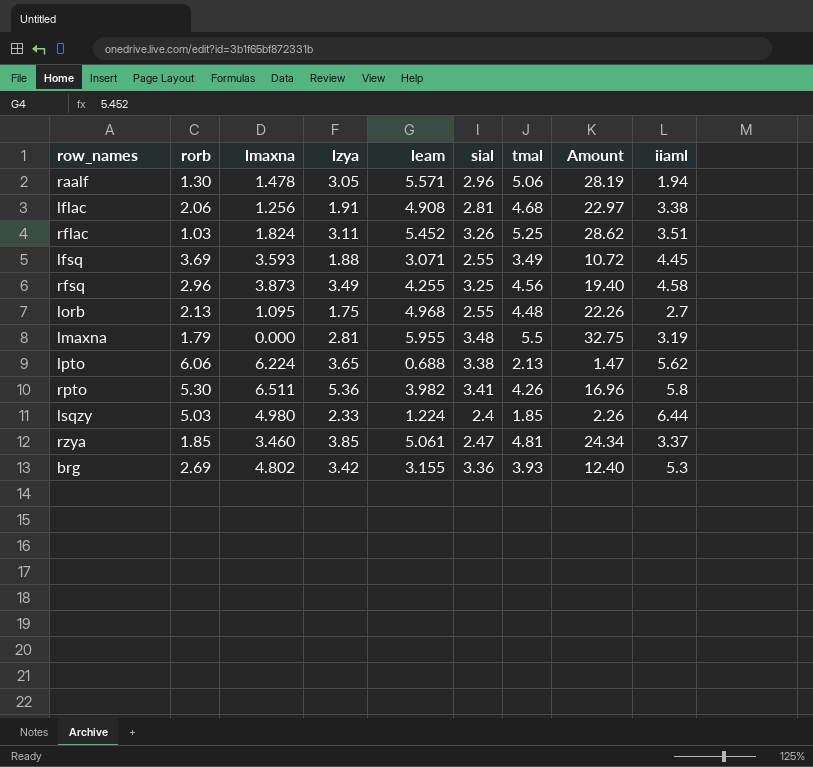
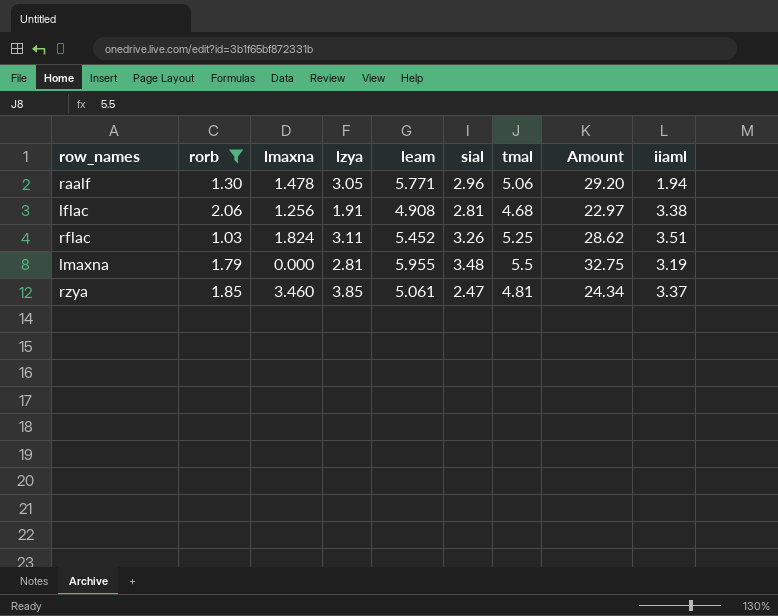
filter: none -> rorb <= 2.06
raalf | leam: 5.571 -> 5.771
raalf | Amount: 28.19 -> 29.20

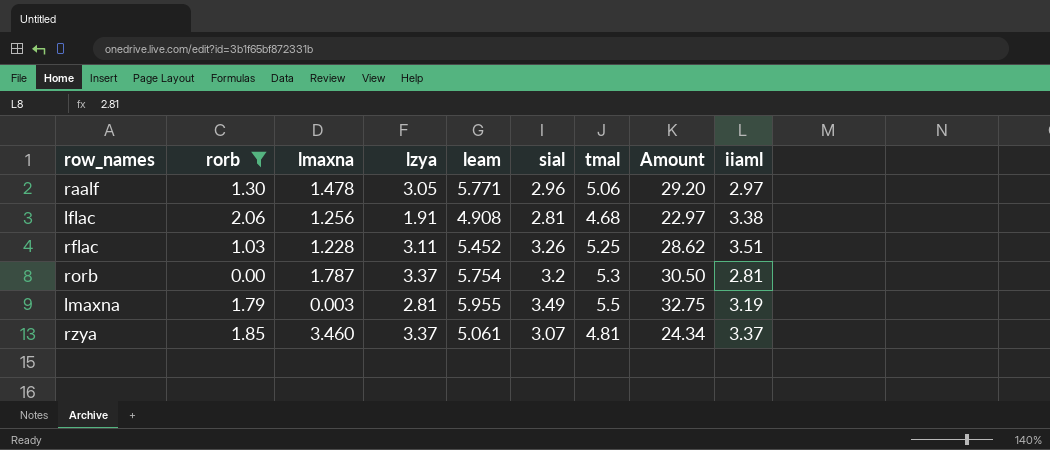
raalf | iiaml: 1.94 -> 2.97
rflac | lmaxna: 1.824 -> 1.228
row rorb: none -> 0.00 | 1.787 | 3.37 | 5.754 | 3.2 | 5.3 | 30.50 | 2.81
lmaxna | lmaxna: 0.000 -> 0.003
lmaxna | sial: 3.48 -> 3.49
rzya | lzya: 3.85 -> 3.37
rzya | sial: 2.47 -> 3.07

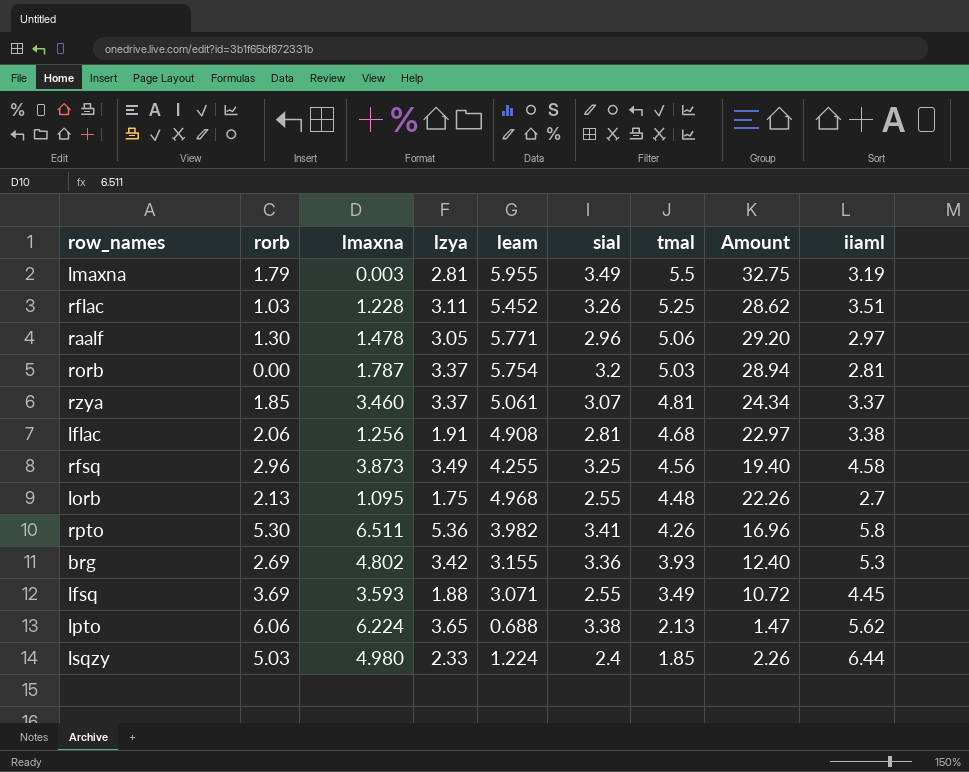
filter: rorb <= 2.06 -> none
row order: none -> tmal descending
rorb | tmal: 5.3 -> 5.03
rorb | Amount: 30.50 -> 28.94

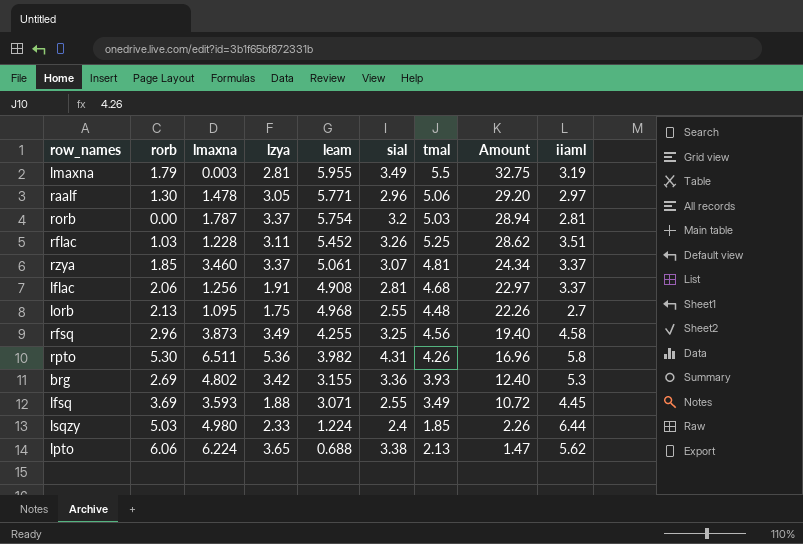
row order: tmal descending -> Amount descending
lflac | iiaml: 3.38 -> 3.37
rpto | sial: 3.41 -> 4.31

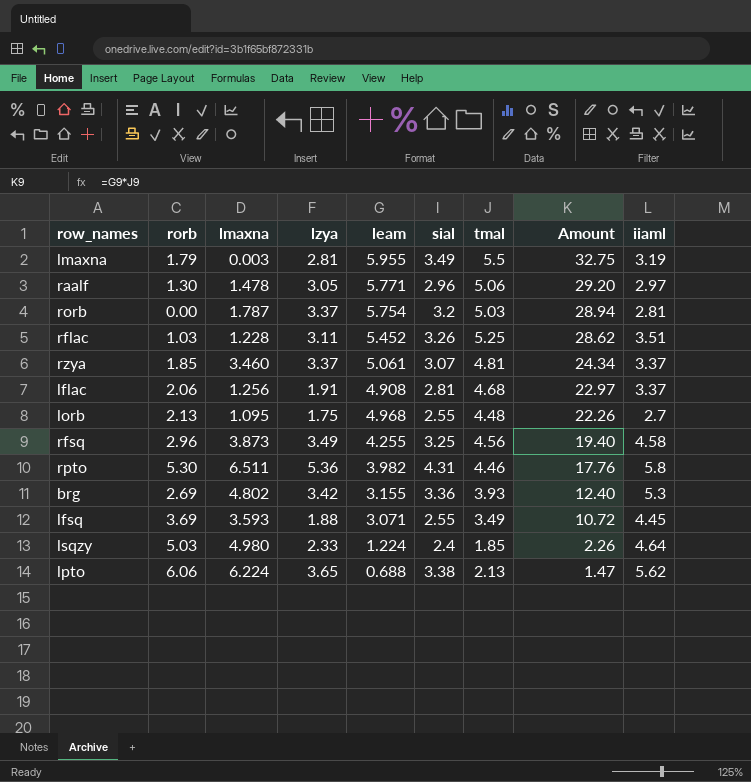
rpto | tmal: 4.26 -> 4.46
rpto | Amount: 16.96 -> 17.76
lsqzy | iiaml: 6.44 -> 4.64

